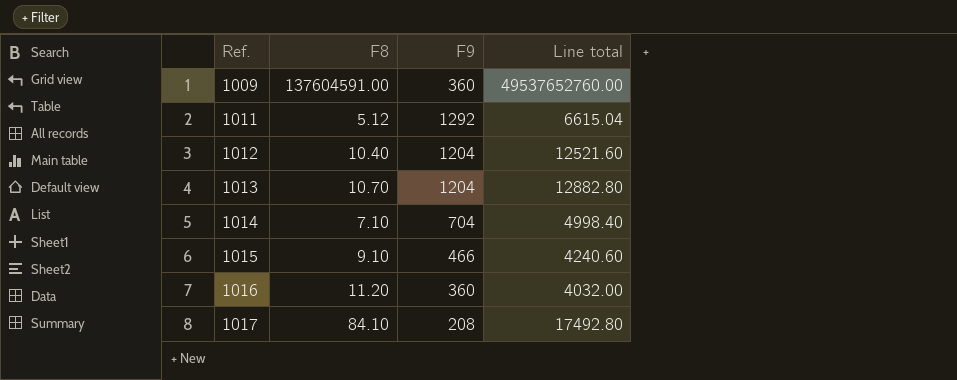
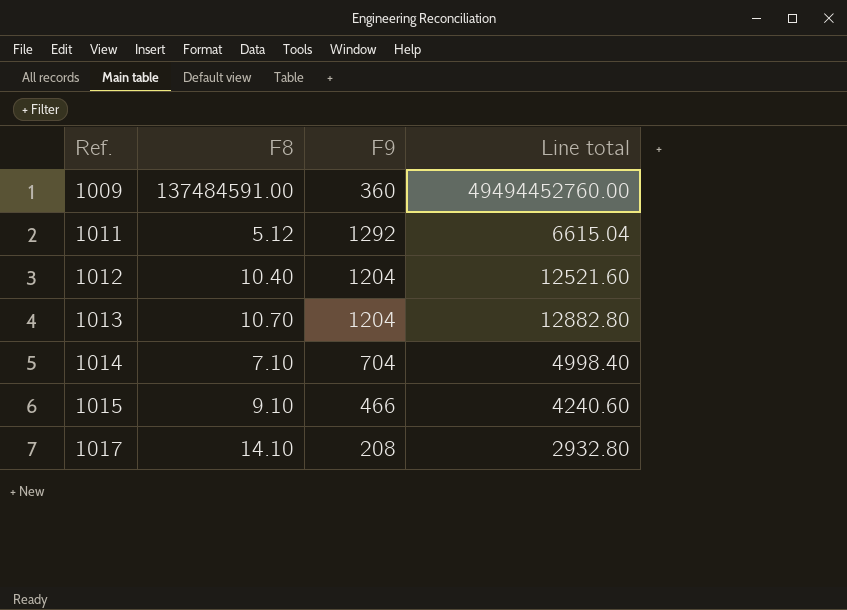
row 1016: 11.20 | 360 | 4032.00 -> none
1009 | F8: 137604591.00 -> 137484591.00
1009 | Line total: 49537652760.00 -> 49494452760.00
1017 | F8: 84.10 -> 14.10
1017 | Line total: 17492.80 -> 2932.80

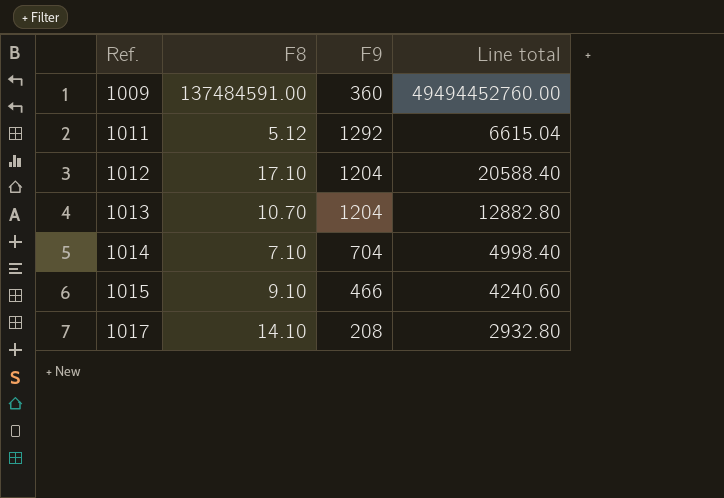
1012 | F8: 10.40 -> 17.10
1012 | Line total: 12521.60 -> 20588.40

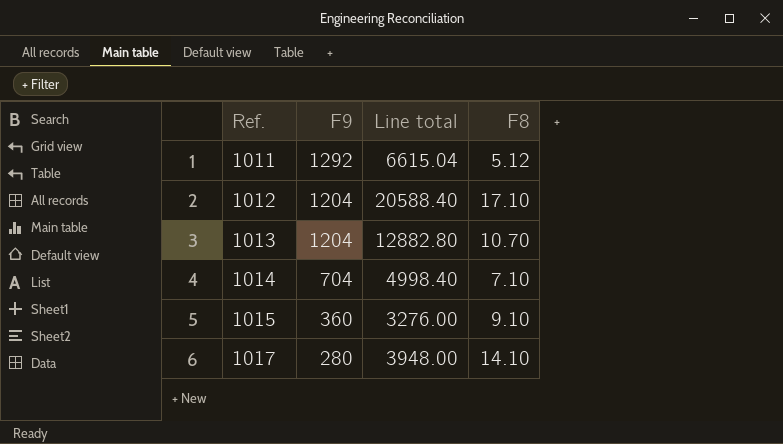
column F8 | position: 2 -> 4
row 1009: 137484591.00 | 360 | 49494452760.00 -> none
1015 | F9: 466 -> 360
1015 | Line total: 4240.60 -> 3276.00
1017 | F9: 208 -> 280
1017 | Line total: 2932.80 -> 3948.00

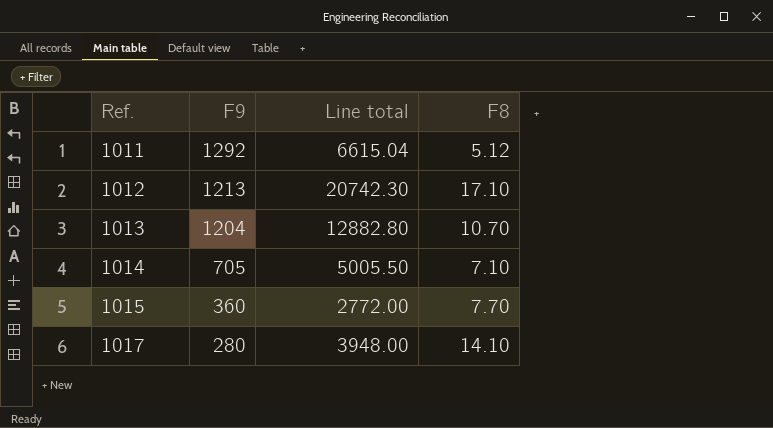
1012 | F9: 1204 -> 1213
1012 | Line total: 20588.40 -> 20742.30
1014 | F9: 704 -> 705
1014 | Line total: 4998.40 -> 5005.50
1015 | Line total: 3276.00 -> 2772.00
1015 | F8: 9.10 -> 7.70

